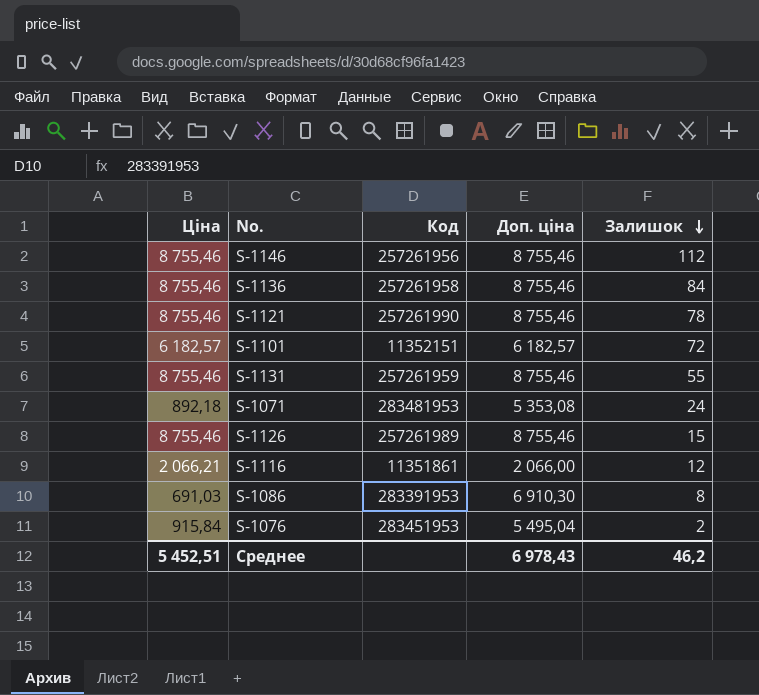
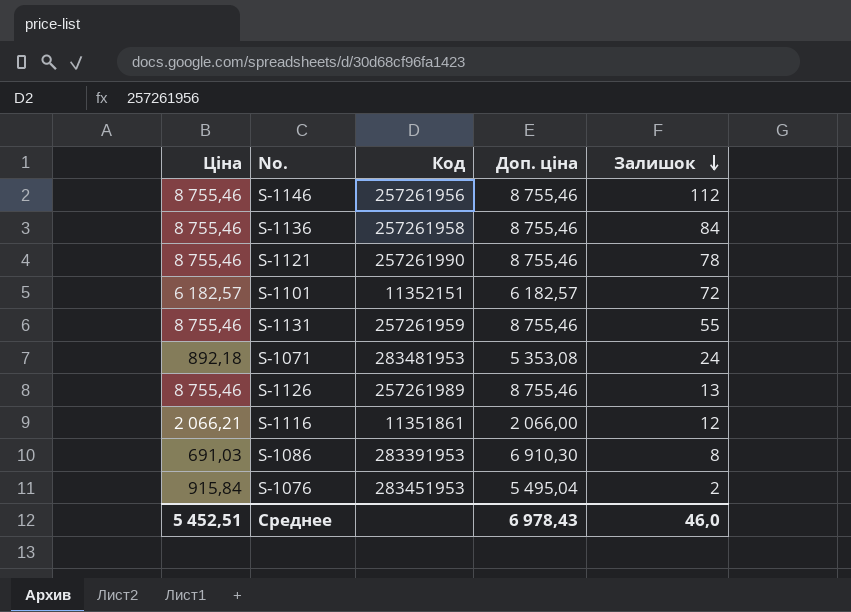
S-1126 | Залишок: 15 -> 13
Среднее | Залишок: 46,2 -> 46,0

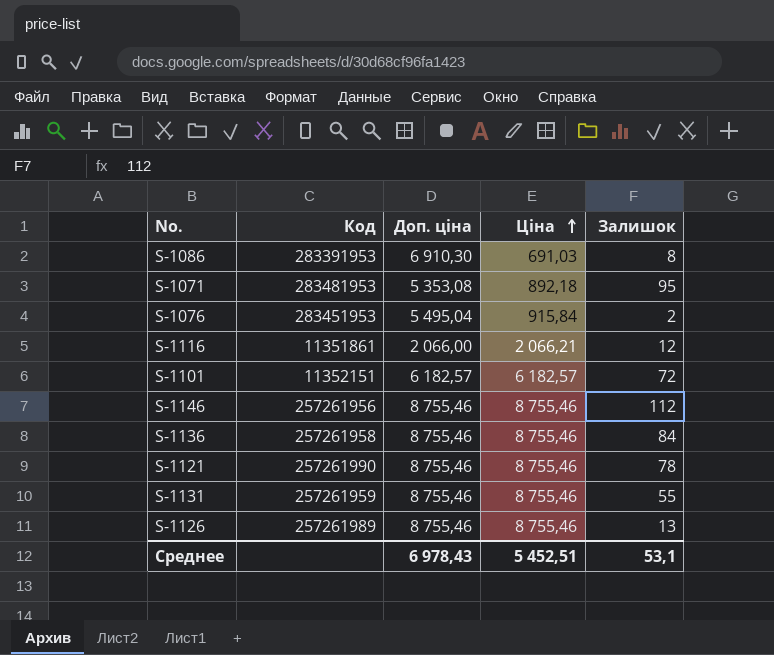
row order: Залишок descending -> Ціна ascending
column Ціна | position: 1 -> 4
S-1071 | Залишок: 24 -> 95
Среднее | Залишок: 46,0 -> 53,1

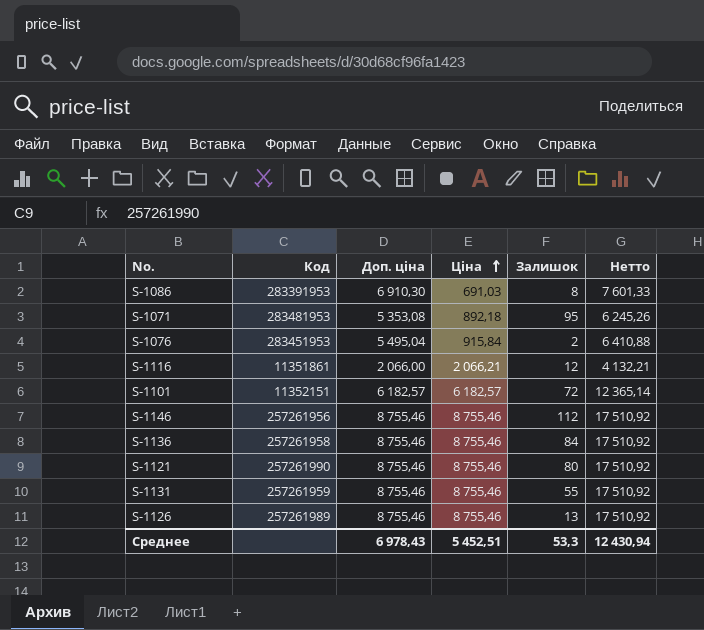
column Нетто | formula: none -> [Доп. ціна] + [Ціна]
S-1121 | Залишок: 78 -> 80
Среднее | Залишок: 53,1 -> 53,3

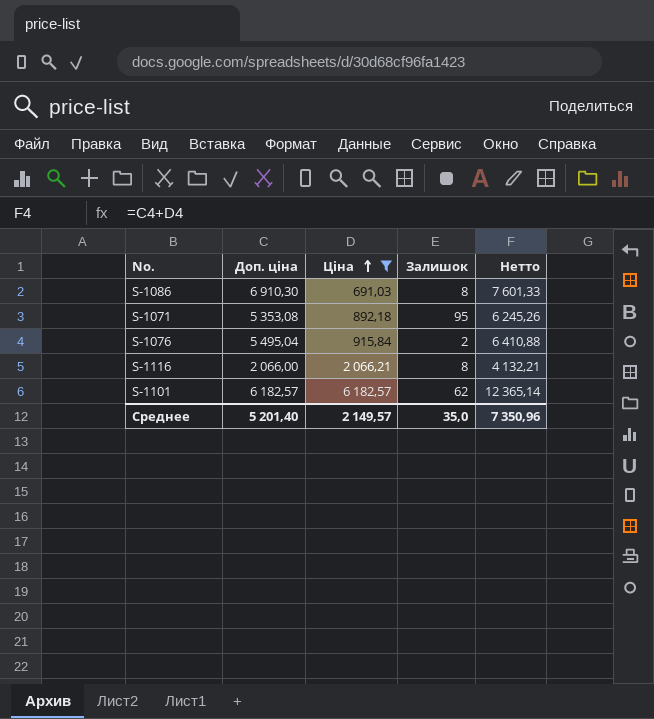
filter: none -> Ціна != 8 755,46
column Код | position: 2 -> none
S-1116 | Залишок: 12 -> 8
S-1101 | Залишок: 72 -> 62
Среднее | Доп. ціна: 6 978,43 -> 5 201,40
Среднее | Ціна: 5 452,51 -> 2 149,57
Среднее | Залишок: 53,3 -> 35,0
Среднее | Нетто: 12 430,94 -> 7 350,96

